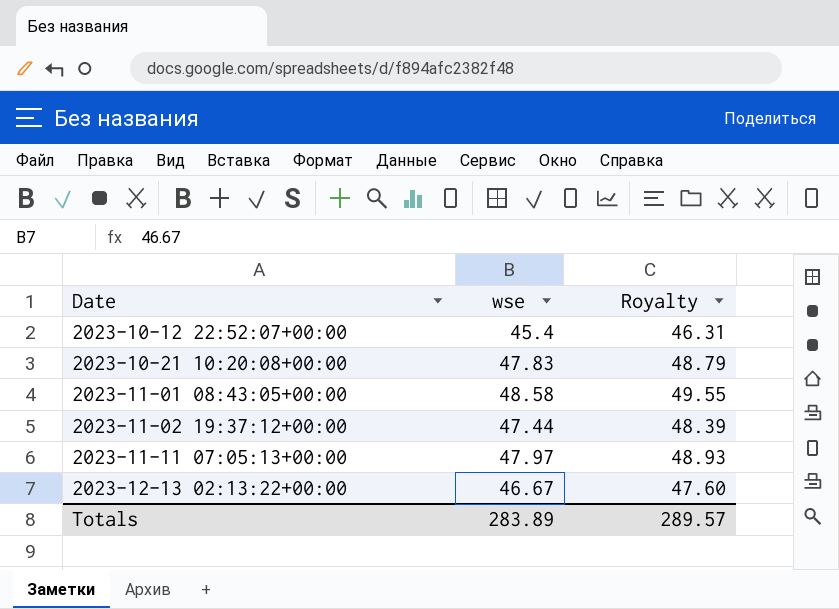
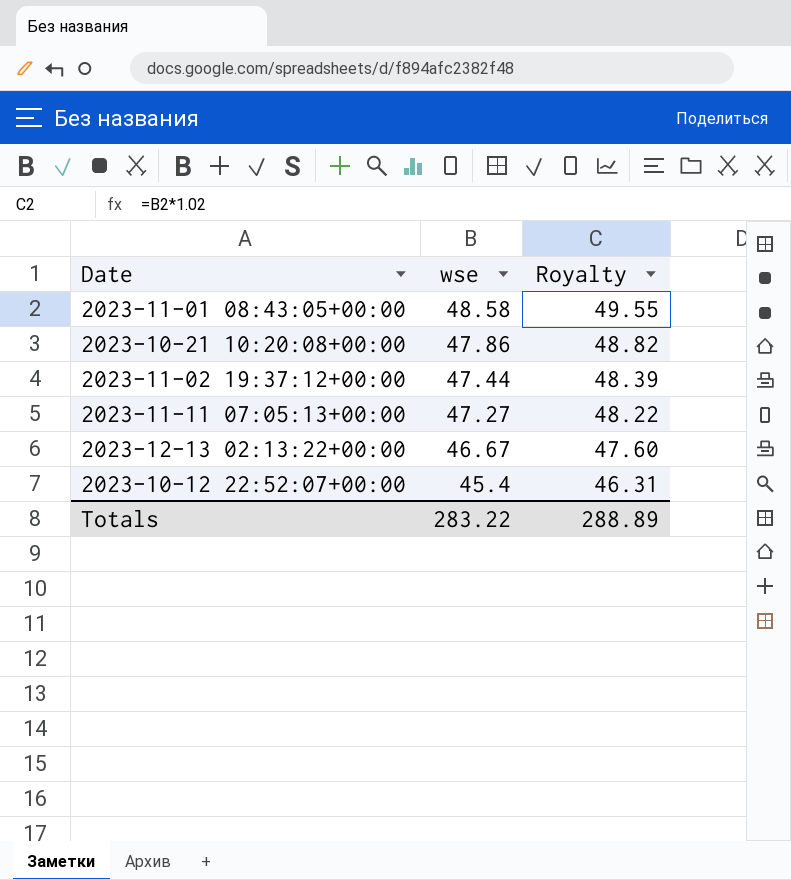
row order: Date ascending -> wse descending
2023-10-21 10:20:08+00:00 | wse: 47.83 -> 47.86
2023-10-21 10:20:08+00:00 | Royalty: 48.79 -> 48.82
2023-11-11 07:05:13+00:00 | wse: 47.97 -> 47.27
2023-11-11 07:05:13+00:00 | Royalty: 48.93 -> 48.22
Totals | wse: 283.89 -> 283.22
Totals | Royalty: 289.57 -> 288.89

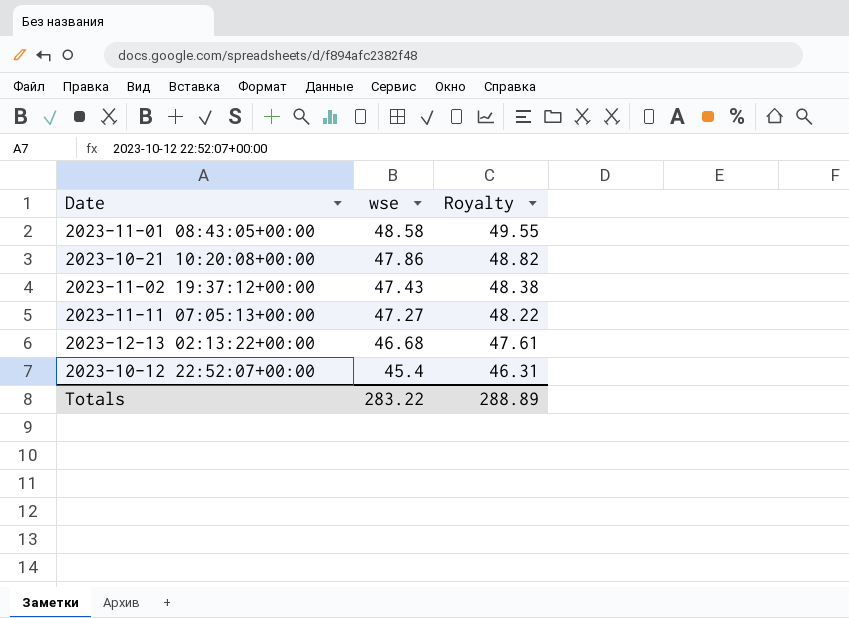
2023-11-02 19:37:12+00:00 | wse: 47.44 -> 47.43
2023-11-02 19:37:12+00:00 | Royalty: 48.39 -> 48.38
2023-12-13 02:13:22+00:00 | wse: 46.67 -> 46.68
2023-12-13 02:13:22+00:00 | Royalty: 47.60 -> 47.61

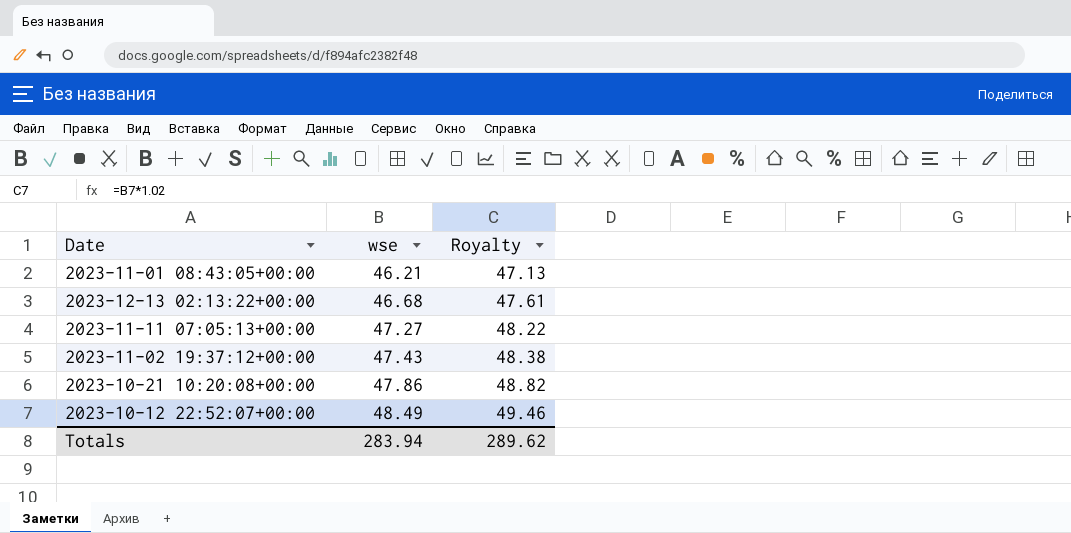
row order: wse descending -> wse ascending
2023-11-01 08:43:05+00:00 | wse: 48.58 -> 46.21
2023-11-01 08:43:05+00:00 | Royalty: 49.55 -> 47.13
2023-10-12 22:52:07+00:00 | wse: 45.4 -> 48.49
2023-10-12 22:52:07+00:00 | Royalty: 46.31 -> 49.46
Totals | wse: 283.22 -> 283.94
Totals | Royalty: 288.89 -> 289.62

